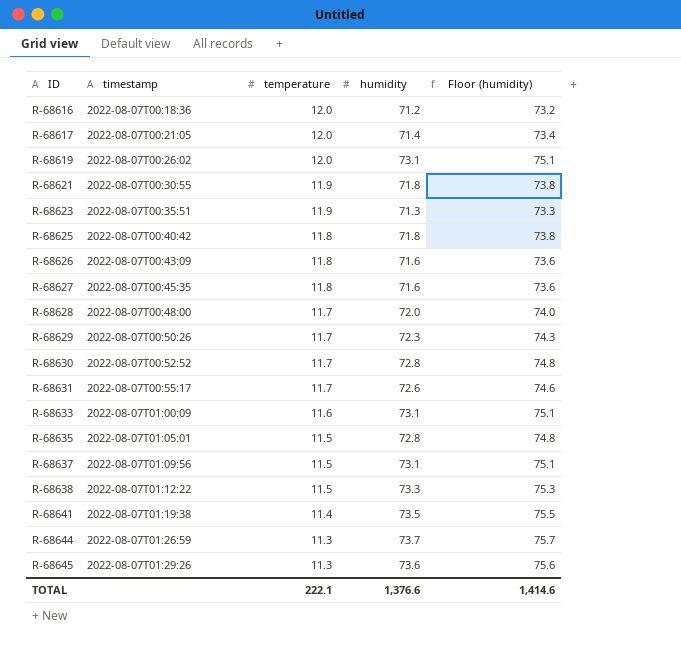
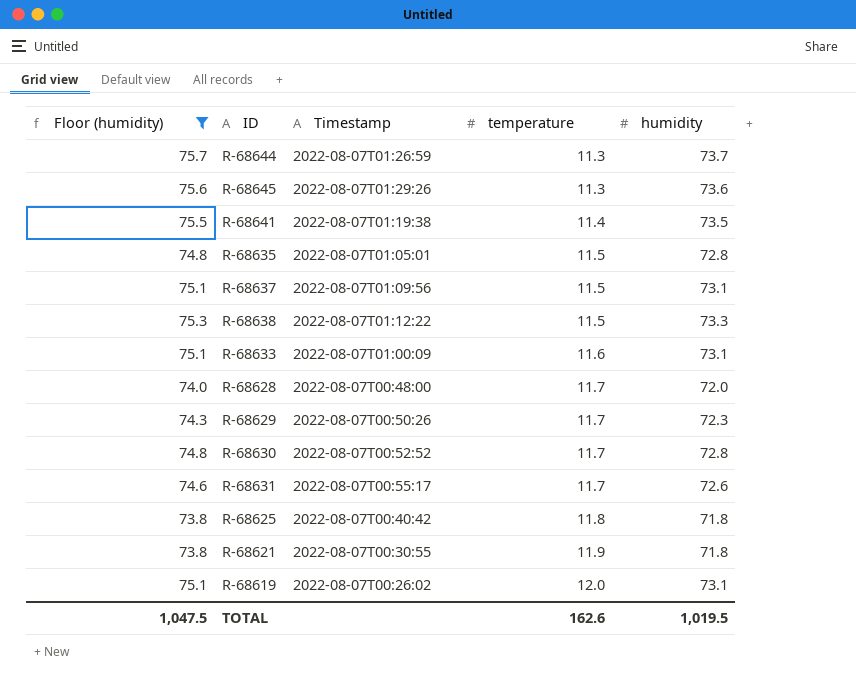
filter: none -> Floor (humidity) >= 73.8
row order: ID ascending -> temperature ascending
column Floor (humidity) | position: 5 -> 1
column name: timestamp -> Timestamp
TOTAL | Floor (humidity): 1,414.6 -> 1,047.5
TOTAL | temperature: 222.1 -> 162.6
TOTAL | humidity: 1,376.6 -> 1,019.5

